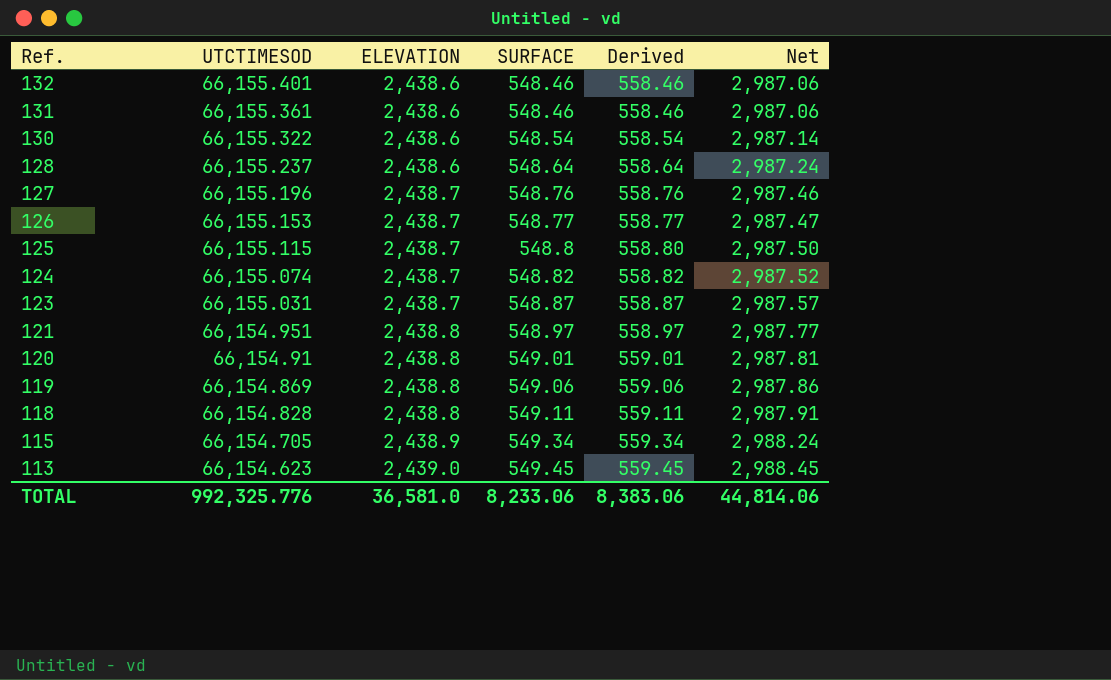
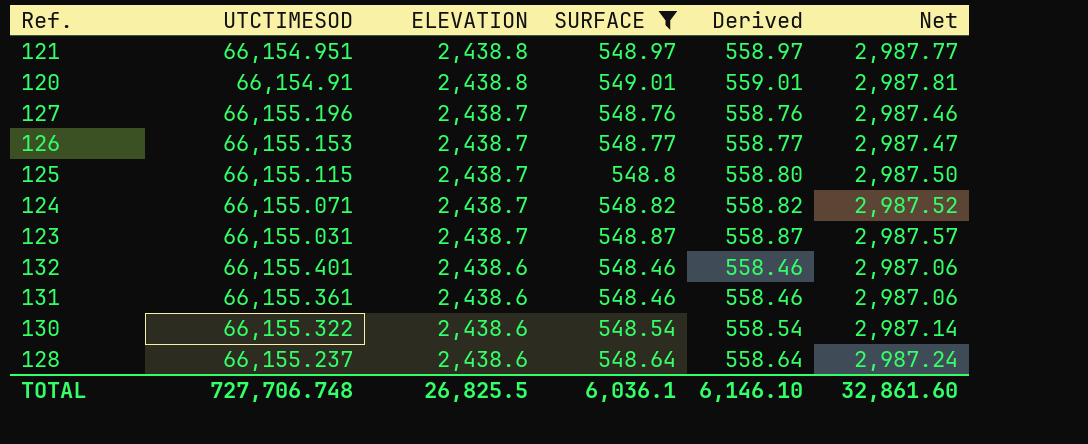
filter: none -> SURFACE <= 549.01
row order: Ref. descending -> ELEVATION descending
124 | UTCTIMESOD: 66,155.074 -> 66,155.071
TOTAL | UTCTIMESOD: 992,325.776 -> 727,706.748
TOTAL | ELEVATION: 36,581.0 -> 26,825.5
TOTAL | SURFACE: 8,233.06 -> 6,036.1
TOTAL | Derived: 8,383.06 -> 6,146.10
TOTAL | Net: 44,814.06 -> 32,861.60

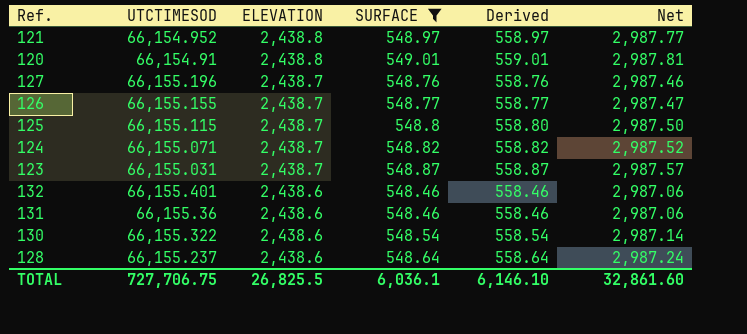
121 | UTCTIMESOD: 66,154.951 -> 66,154.952
126 | UTCTIMESOD: 66,155.153 -> 66,155.155
131 | UTCTIMESOD: 66,155.361 -> 66,155.36
TOTAL | UTCTIMESOD: 727,706.748 -> 727,706.75

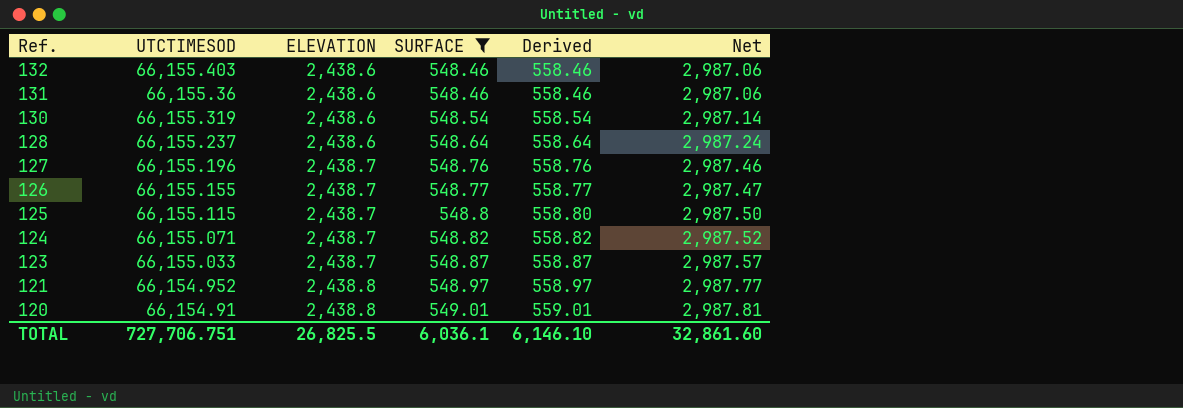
row order: ELEVATION descending -> Ref. descending
132 | UTCTIMESOD: 66,155.401 -> 66,155.403
130 | UTCTIMESOD: 66,155.322 -> 66,155.319
123 | UTCTIMESOD: 66,155.031 -> 66,155.033
TOTAL | UTCTIMESOD: 727,706.75 -> 727,706.751

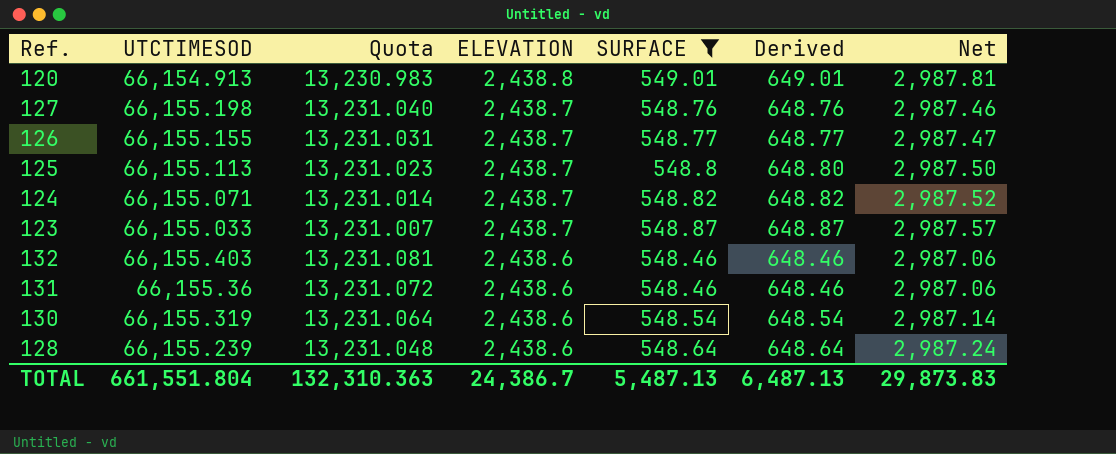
row order: Ref. descending -> ELEVATION descending
column Quota | formula: none -> [UTCTIMESOD] * 0.2
column Derived | formula: [SURFACE] + 10 -> [SURFACE] + 100
row 121: 66,154.952 | 2,438.8 | 548.97 | 558.97 | 2,987.77 -> none
120 | UTCTIMESOD: 66,154.91 -> 66,154.913
127 | UTCTIMESOD: 66,155.196 -> 66,155.198
125 | UTCTIMESOD: 66,155.115 -> 66,155.113
128 | UTCTIMESOD: 66,155.237 -> 66,155.239
TOTAL | UTCTIMESOD: 727,706.751 -> 661,551.804
TOTAL | ELEVATION: 26,825.5 -> 24,386.7
TOTAL | SURFACE: 6,036.1 -> 5,487.13
TOTAL | Derived: 6,146.10 -> 6,487.13
TOTAL | Net: 32,861.60 -> 29,873.83

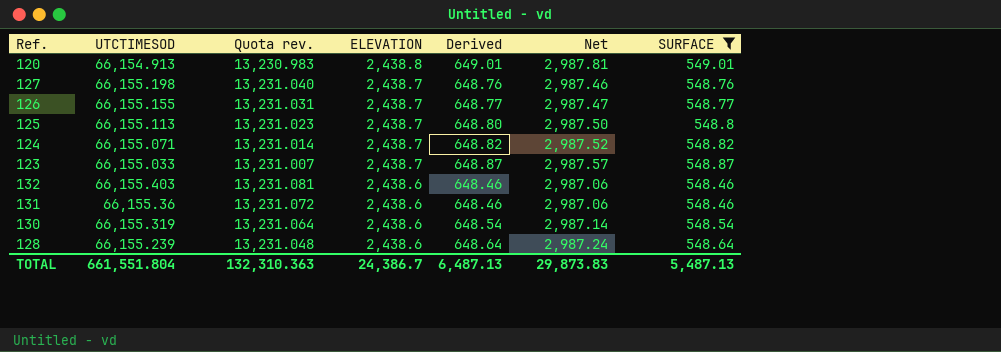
column name: Quota -> Quota rev.
column SURFACE | position: 5 -> 7

